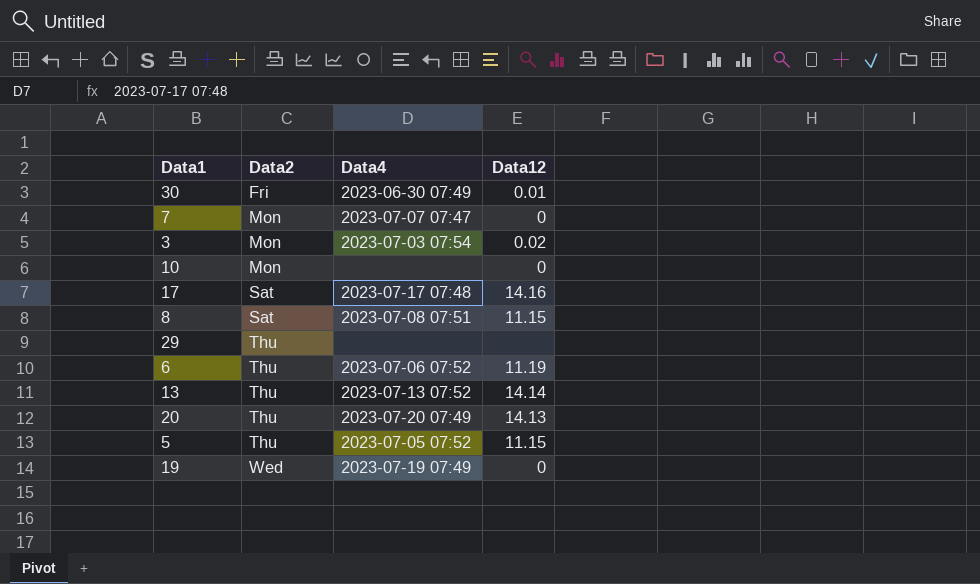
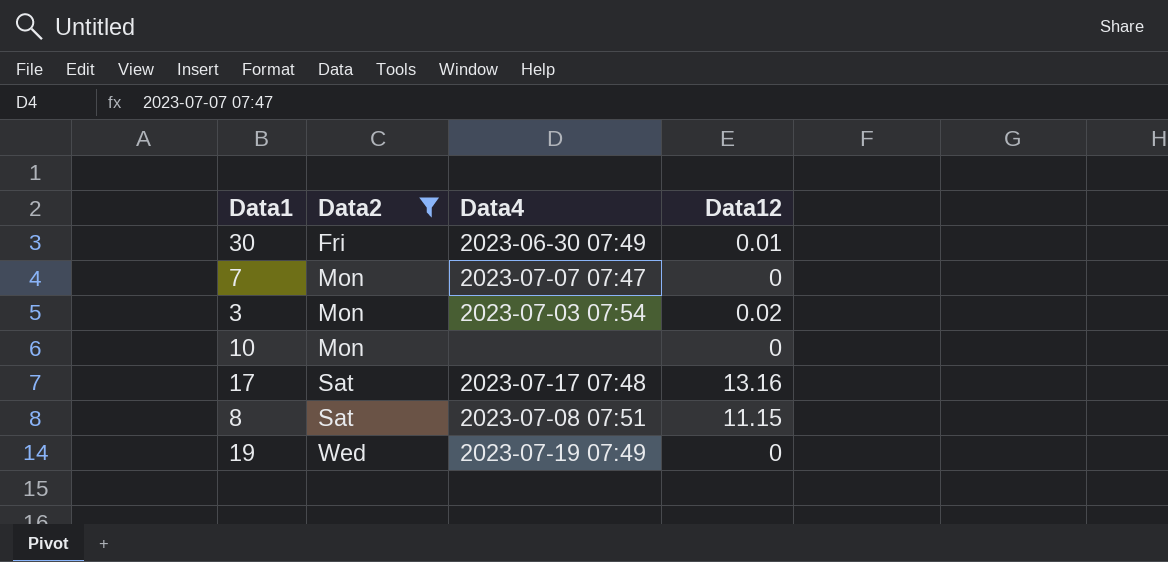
filter: none -> Data2 != Thu
17 | Data12: 14.16 -> 13.16

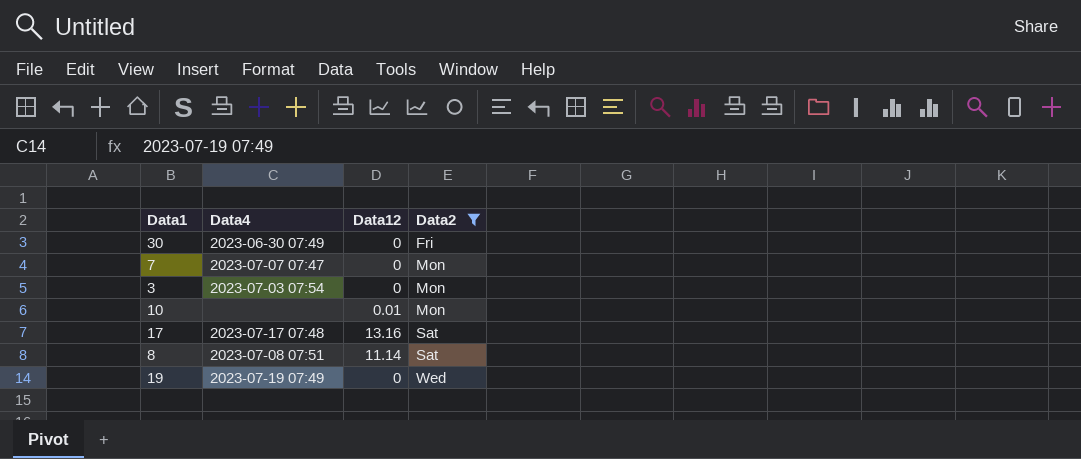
column Data2 | position: 2 -> 4
30 | Data12: 0.01 -> 0
3 | Data12: 0.02 -> 0
10 | Data12: 0 -> 0.01
8 | Data12: 11.15 -> 11.14

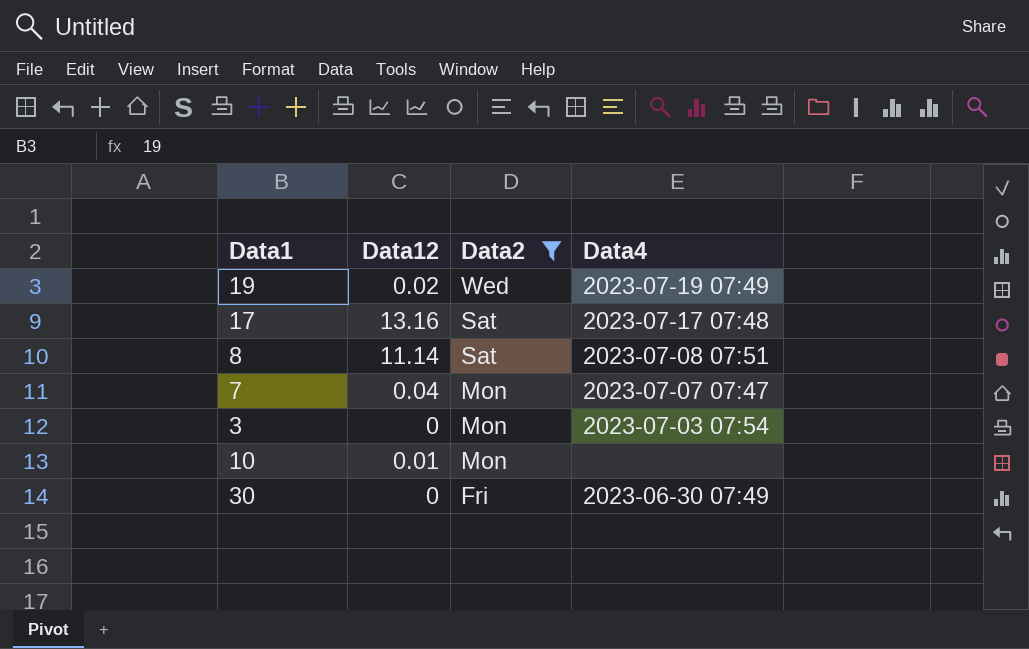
row order: Data2 ascending -> Data2 descending
column Data4 | position: 2 -> 4
19 | Data12: 0 -> 0.02
7 | Data12: 0 -> 0.04

